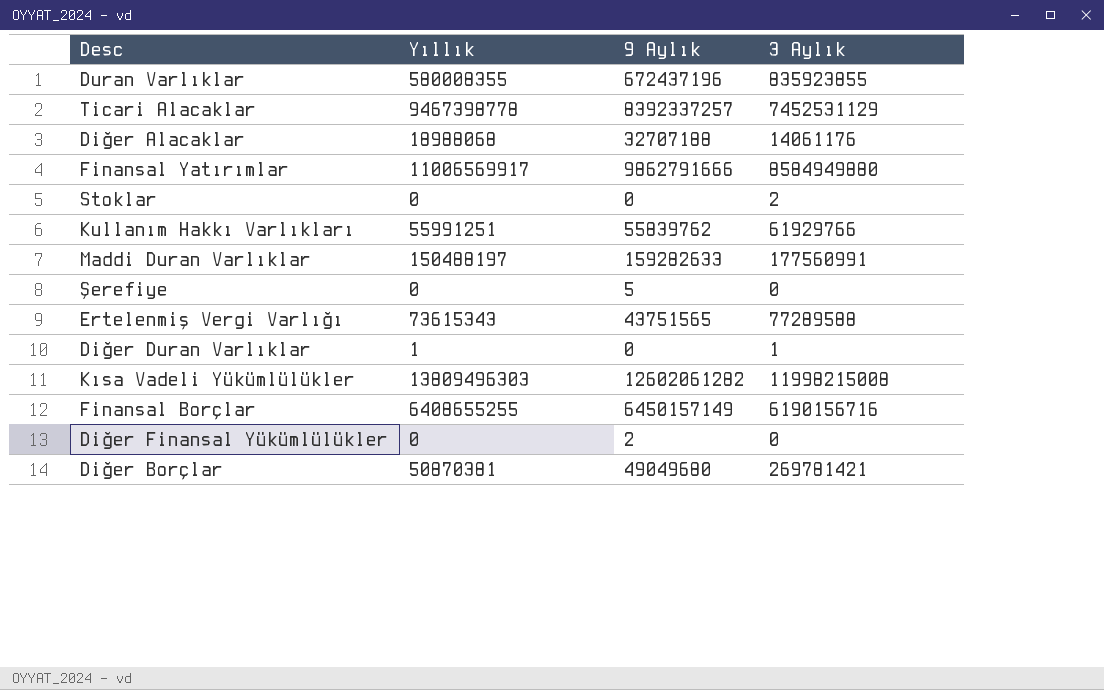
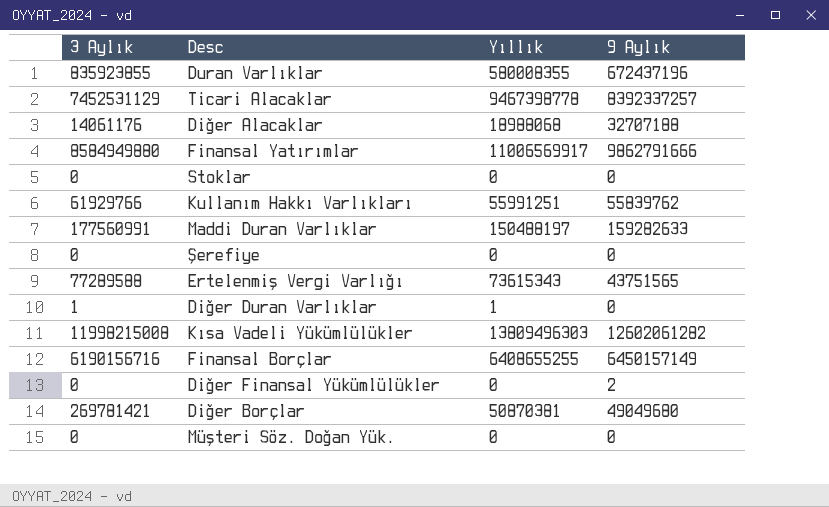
column 3 Aylık | position: 4 -> 1
Stoklar | 3 Aylık: 2 -> 0
Şerefiye | 9 Aylık: 5 -> 0
row Müşteri Söz. Doğan Yük.: none -> 0 | 0 | 0

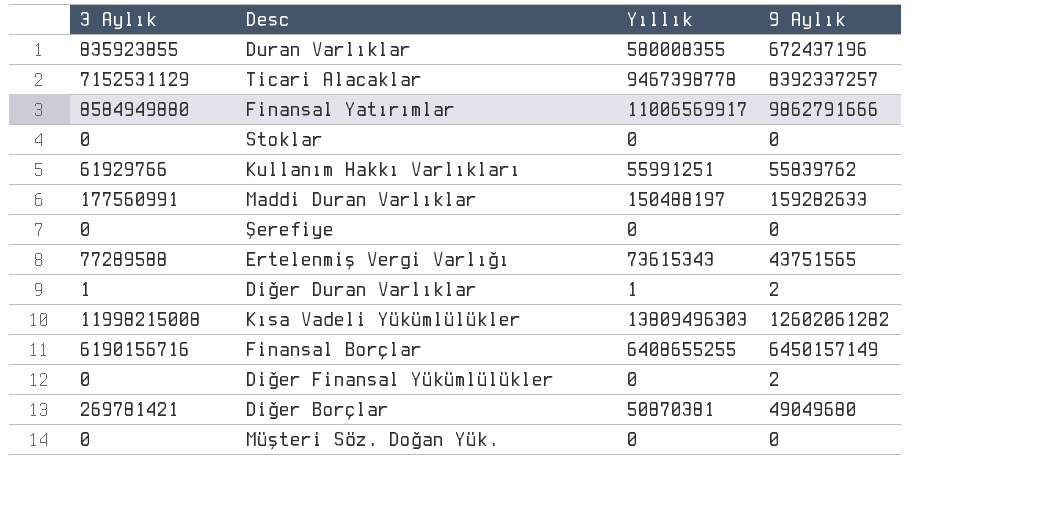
row Diğer Alacaklar: 14061176 | 18988068 | 32707188 -> none
Ticari Alacaklar | 3 Aylık: 7452531129 -> 7152531129
Diğer Duran Varlıklar | 9 Aylık: 0 -> 2

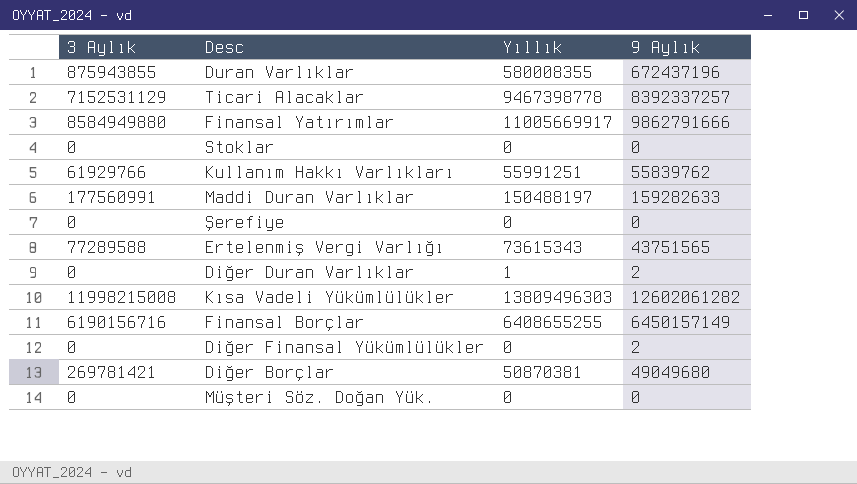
Duran Varlıklar | 3 Aylık: 835923855 -> 875943855
Finansal Yatırımlar | Yıllık: 11006569917 -> 11005669917
Diğer Duran Varlıklar | 3 Aylık: 1 -> 0

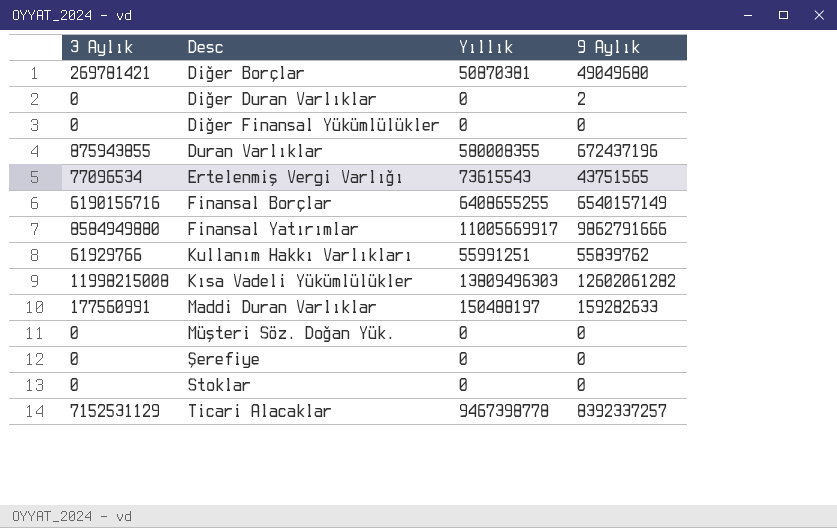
row order: none -> Desc ascending
Diğer Duran Varlıklar | Yıllık: 1 -> 0
Diğer Finansal Yükümlülükler | 9 Aylık: 2 -> 0
Ertelenmiş Vergi Varlığı | 3 Aylık: 77289588 -> 77096534
Ertelenmiş Vergi Varlığı | Yıllık: 73615343 -> 73615543
Finansal Borçlar | 9 Aylık: 6450157149 -> 6540157149

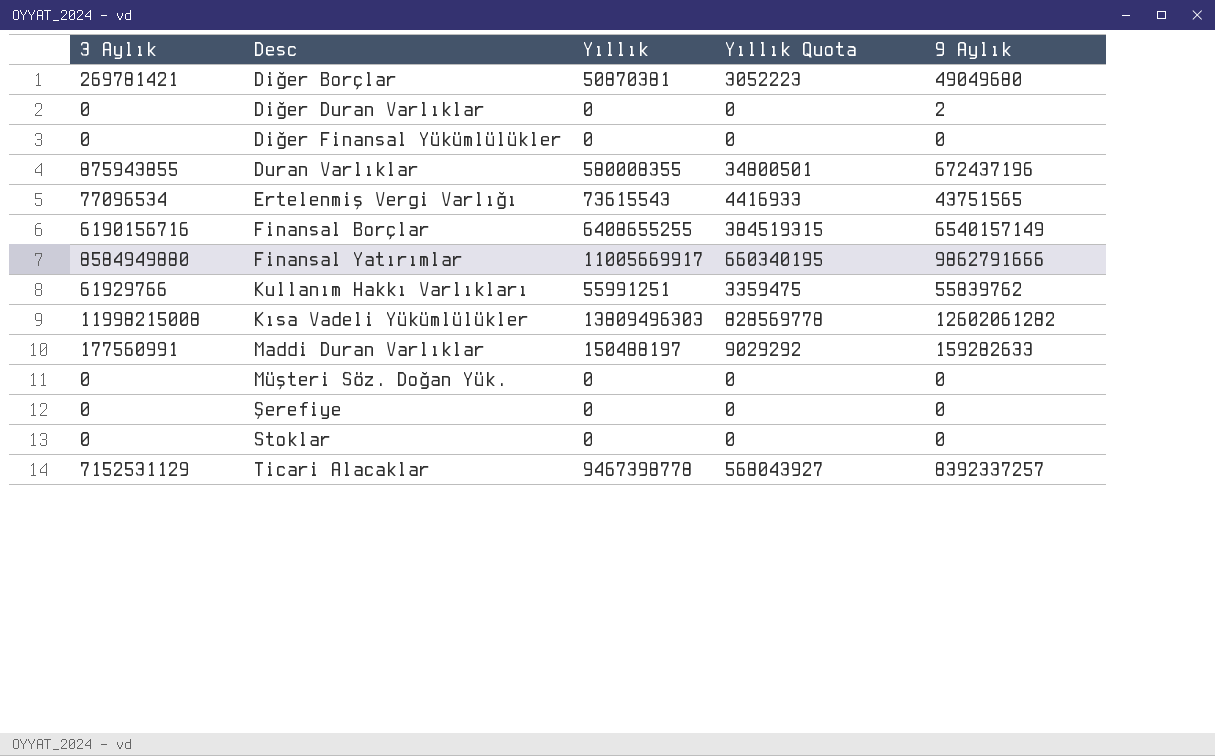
column Yıllık Quota | formula: none -> [Yıllık] * 0.06

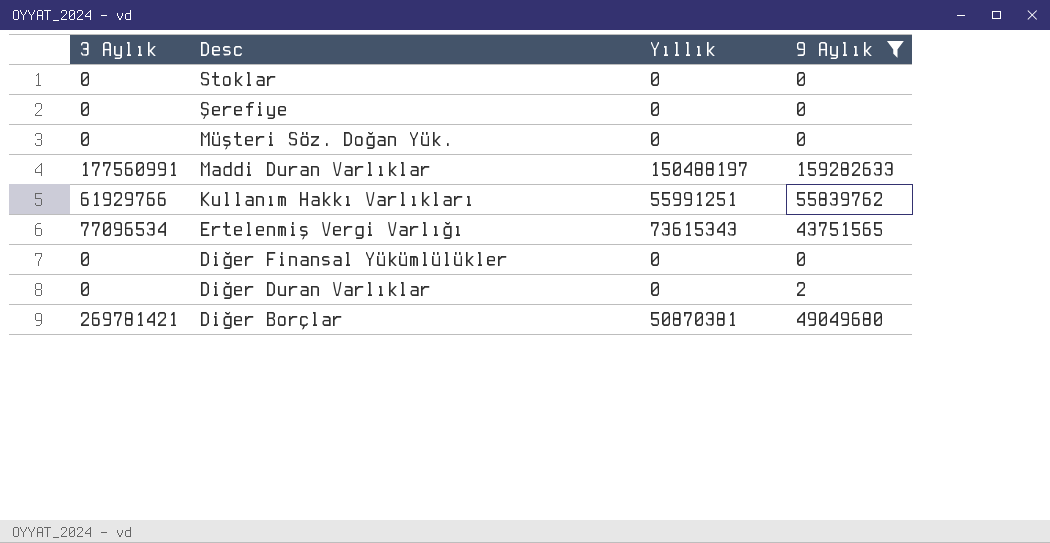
filter: none -> 9 Aylık <= 159282633
row order: Desc ascending -> Desc descending
column Yıllık Quota | formula: [Yıllık] * 0.06 -> none
Ertelenmiş Vergi Varlığı | Yıllık: 73615543 -> 73615343

